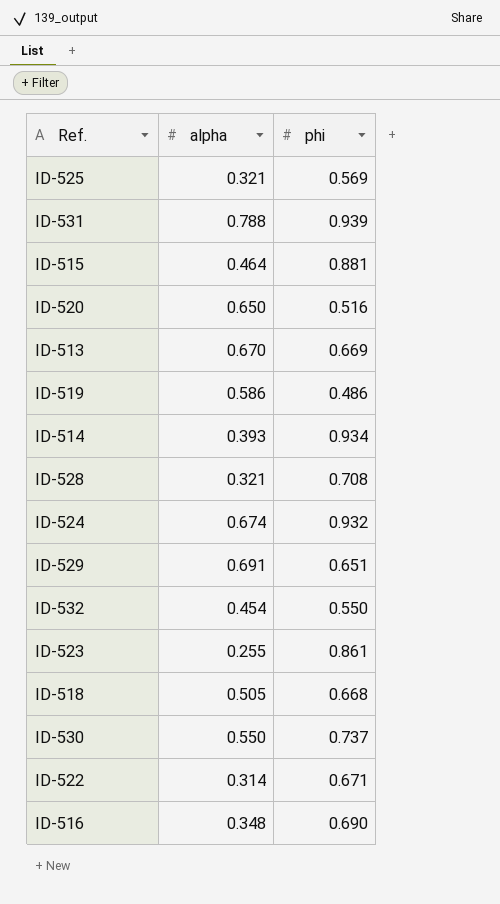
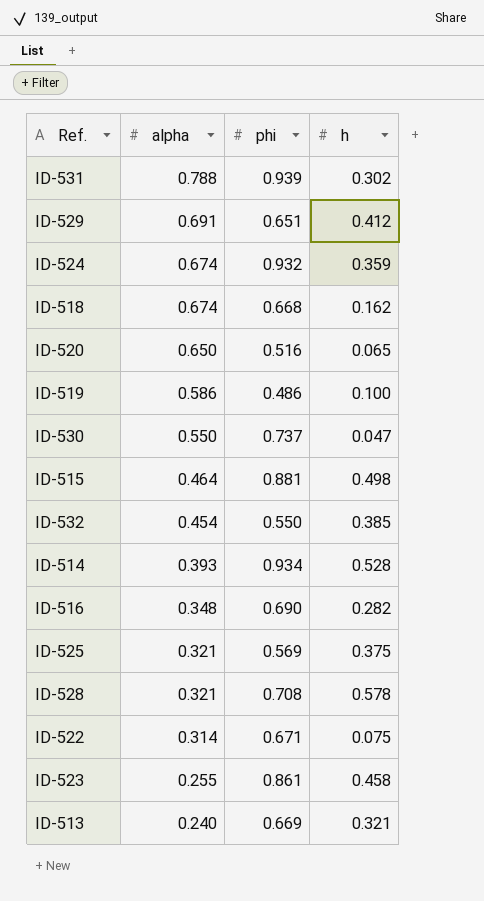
row order: none -> alpha descending
column h | position: none -> 4
ID-518 | alpha: 0.505 -> 0.674
ID-513 | alpha: 0.670 -> 0.240

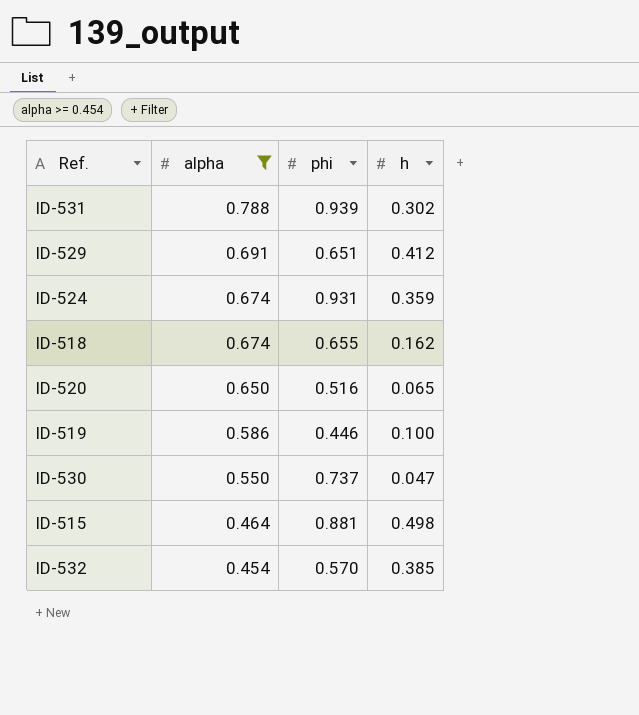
filter: none -> alpha >= 0.454
ID-524 | phi: 0.932 -> 0.931
ID-518 | phi: 0.668 -> 0.655
ID-519 | phi: 0.486 -> 0.446
ID-532 | phi: 0.550 -> 0.570

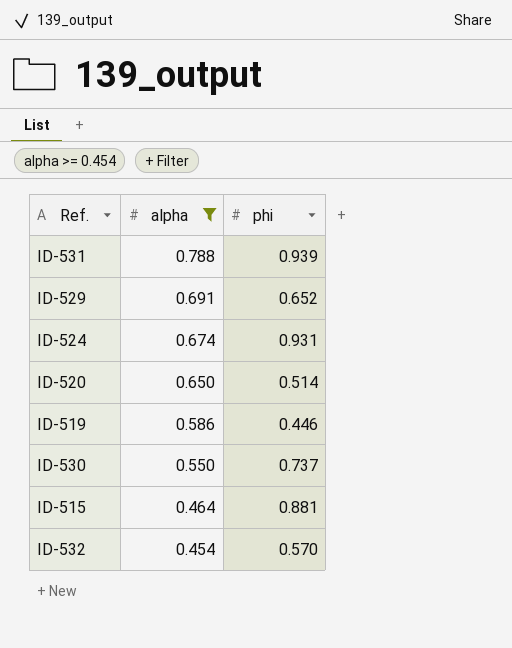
column h | position: 4 -> none
row ID-518: 0.674 | 0.655 | 0.162 -> none
ID-529 | phi: 0.651 -> 0.652
ID-520 | phi: 0.516 -> 0.514

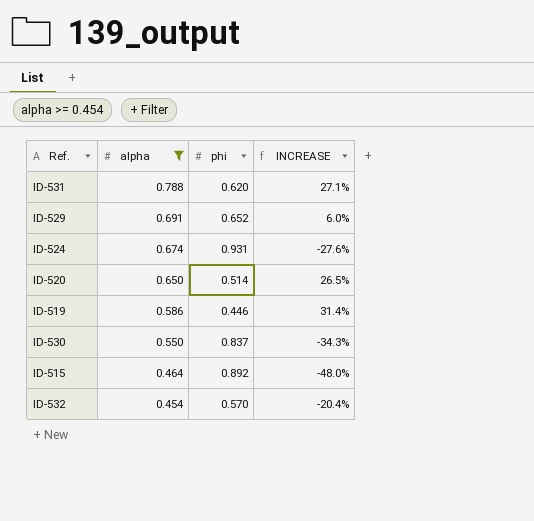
column INCREASE | formula: none -> ([alpha] - [phi]) / [phi]
ID-531 | phi: 0.939 -> 0.620
ID-530 | phi: 0.737 -> 0.837
ID-515 | phi: 0.881 -> 0.892

